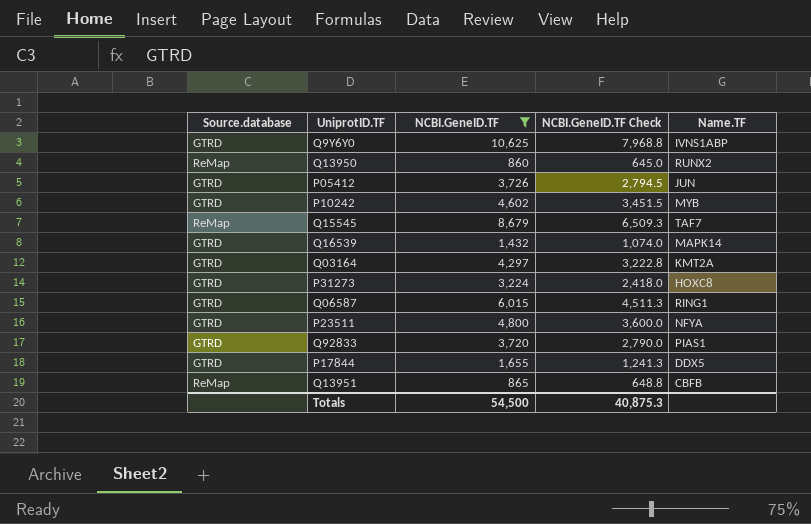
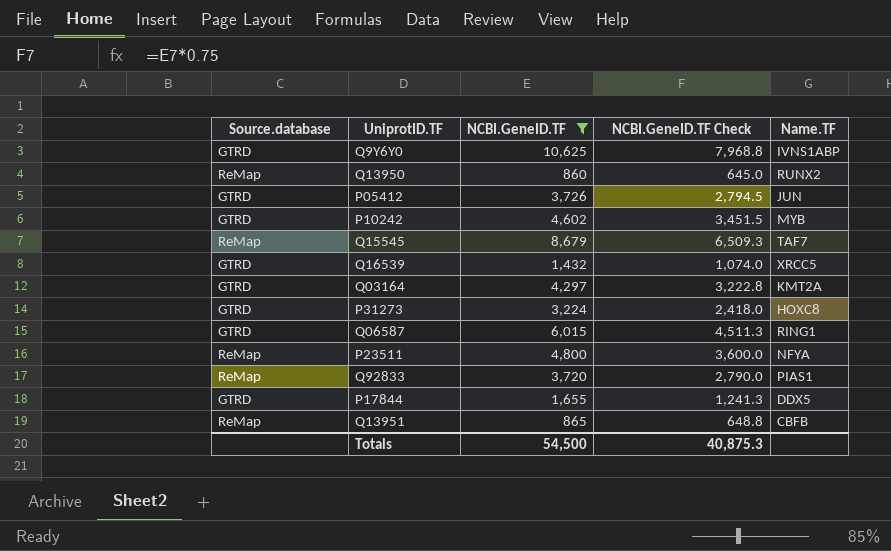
Q16539 | Name.TF: MAPK14 -> XRCC5
P23511 | Source.database: GTRD -> ReMap
Q92833 | Source.database: GTRD -> ReMap

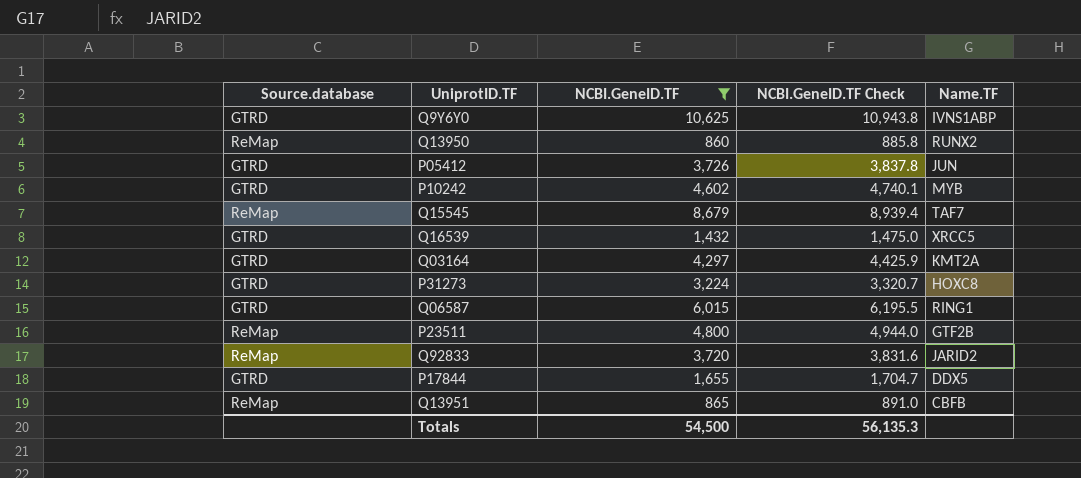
column NCBI.GeneID.TF Check | formula: [NCBI.GeneID.TF] * 0.75 -> [NCBI.GeneID.TF] * 1.03
P23511 | Name.TF: NFYA -> GTF2B
Q92833 | Name.TF: PIAS1 -> JARID2
Totals | NCBI.GeneID.TF Check: 40,875.3 -> 56,135.3

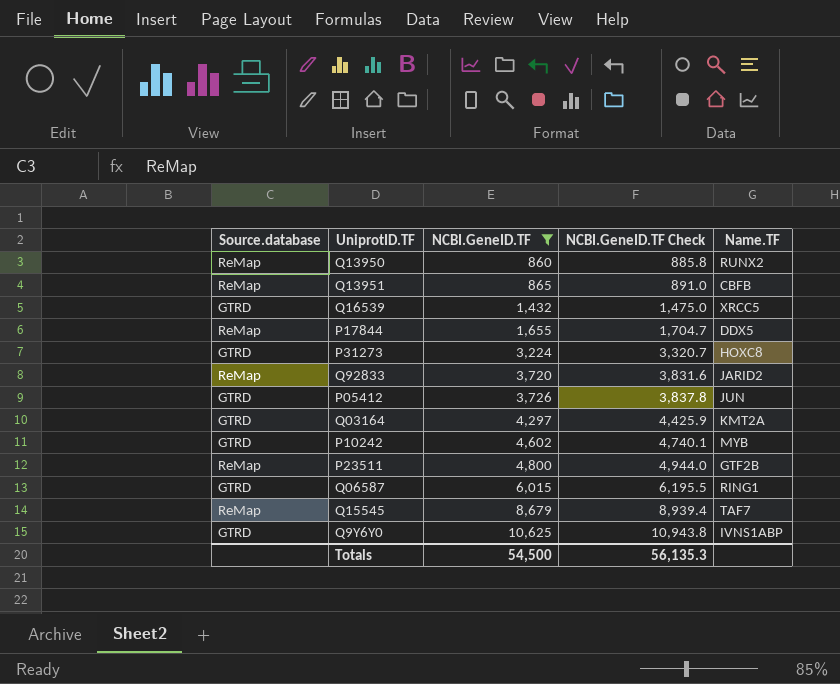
row order: none -> NCBI.GeneID.TF ascending
P17844 | Source.database: GTRD -> ReMap

